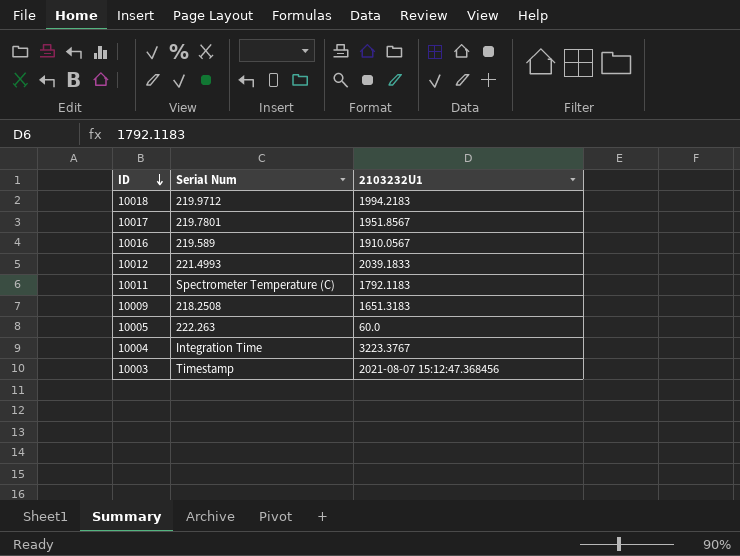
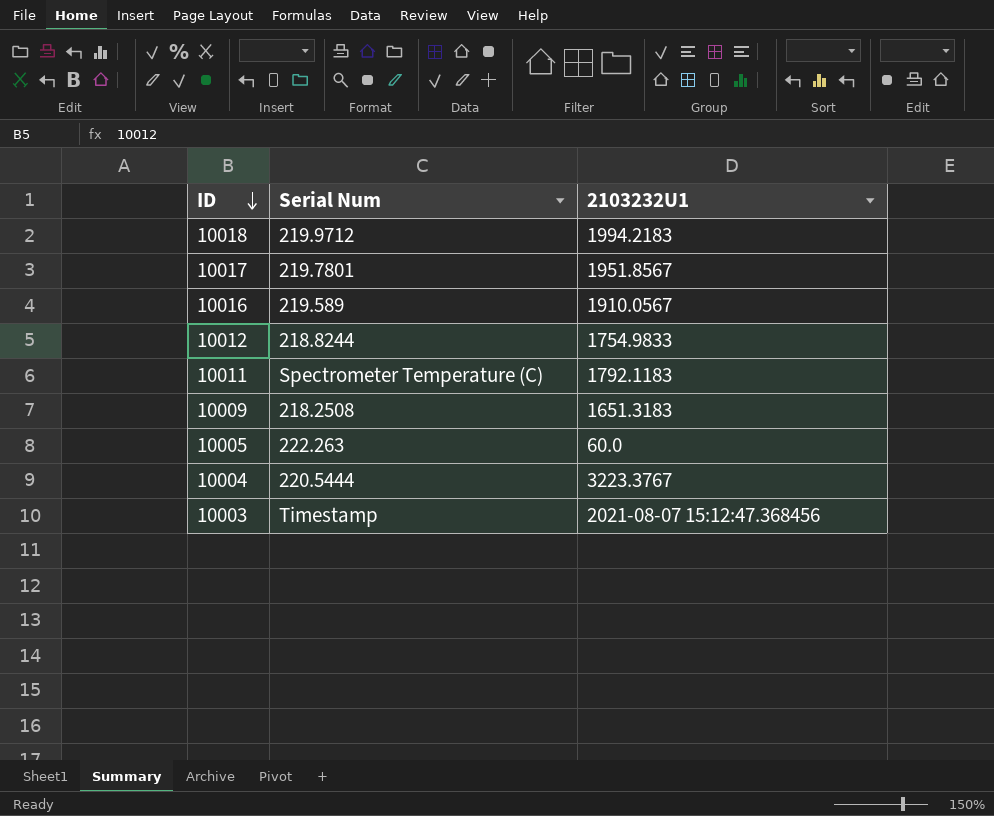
10012 | Serial Num: 221.4993 -> 218.8244
10012 | 2103232U1: 2039.1833 -> 1754.9833
10004 | Serial Num: Integration Time -> 220.5444

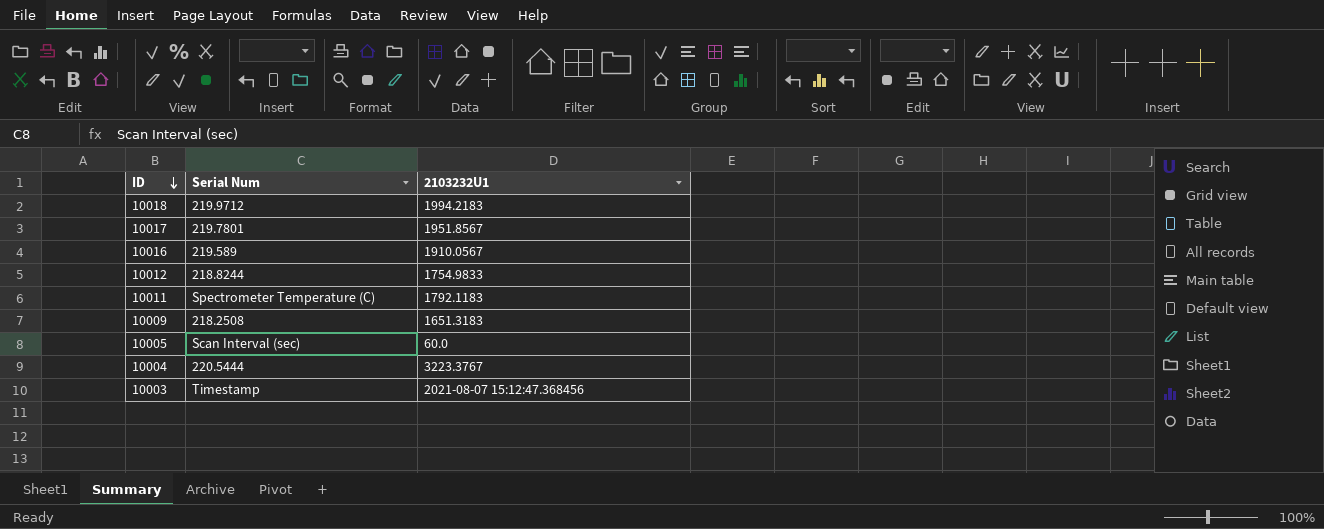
10005 | Serial Num: 222.263 -> Scan Interval (sec)

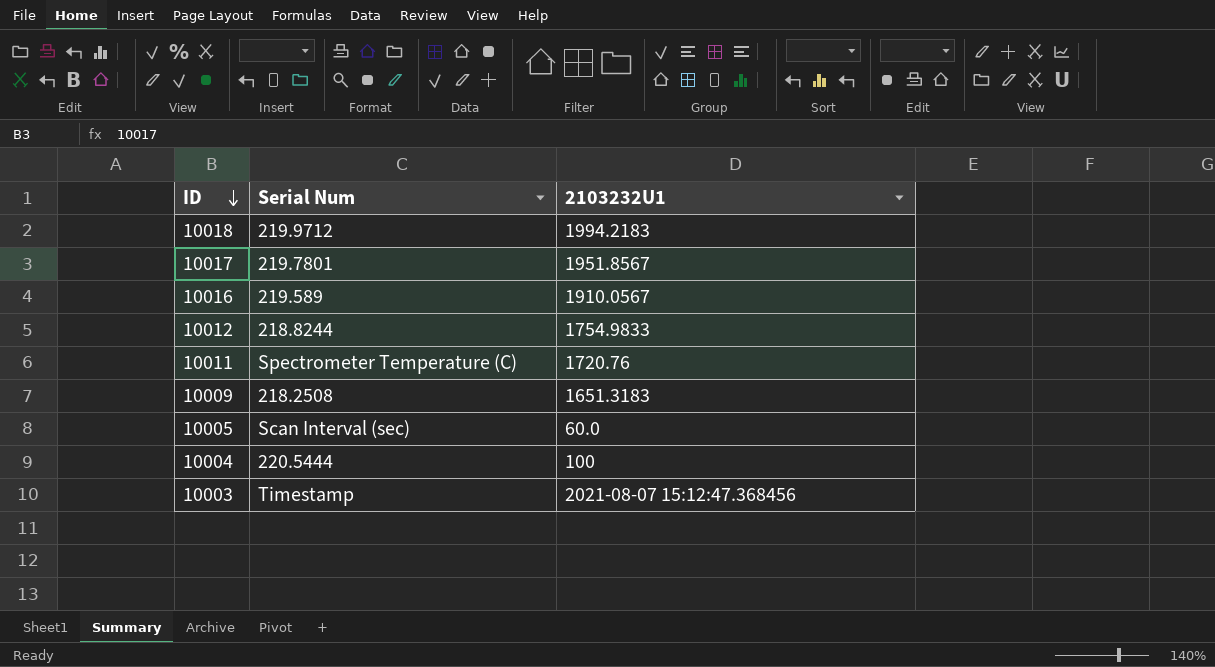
10011 | 2103232U1: 1792.1183 -> 1720.76
10004 | 2103232U1: 3223.3767 -> 100

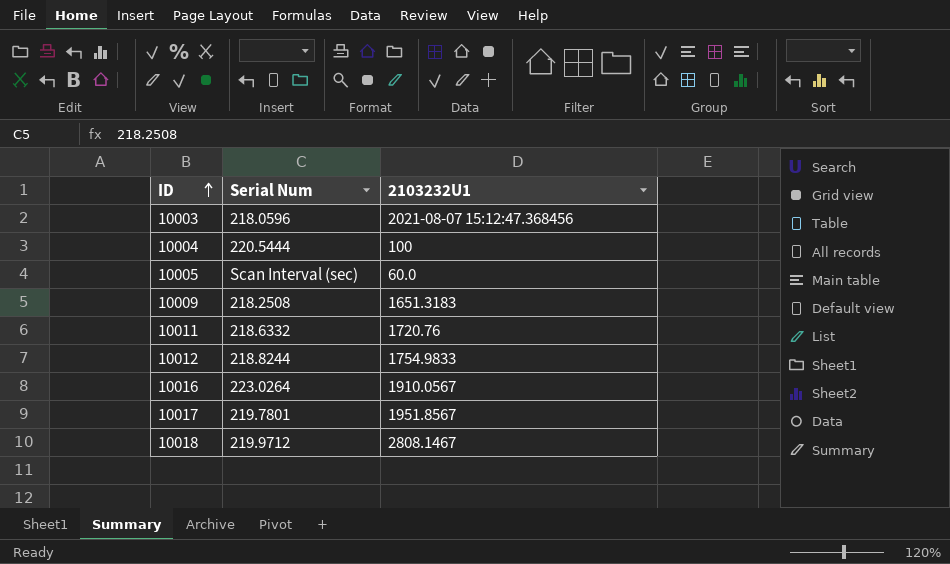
row order: ID descending -> ID ascending
10003 | Serial Num: Timestamp -> 218.0596
10011 | Serial Num: Spectrometer Temperature (C) -> 218.6332
10016 | Serial Num: 219.589 -> 223.0264
10018 | 2103232U1: 1994.2183 -> 2808.1467

